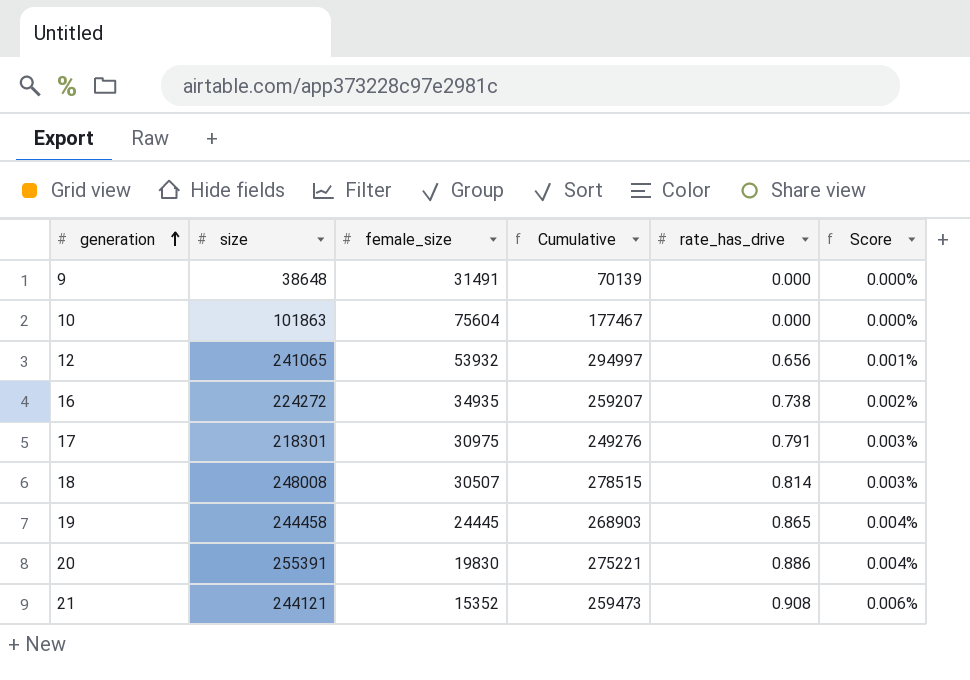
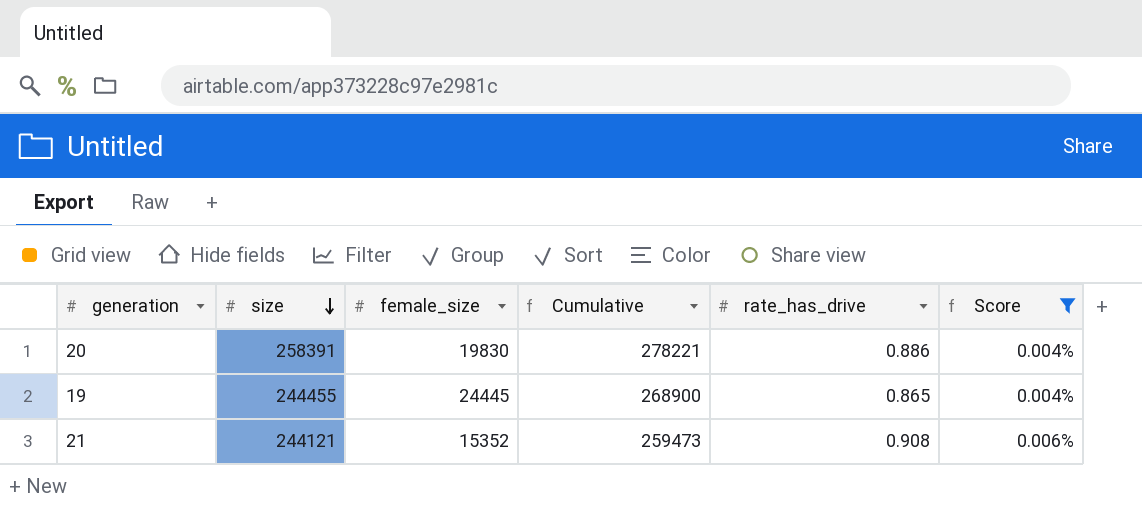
filter: none -> Score >= 0.004%
row order: generation ascending -> size descending
20 | size: 255391 -> 258391
20 | Cumulative: 275221 -> 278221
19 | size: 244458 -> 244455
19 | Cumulative: 268903 -> 268900

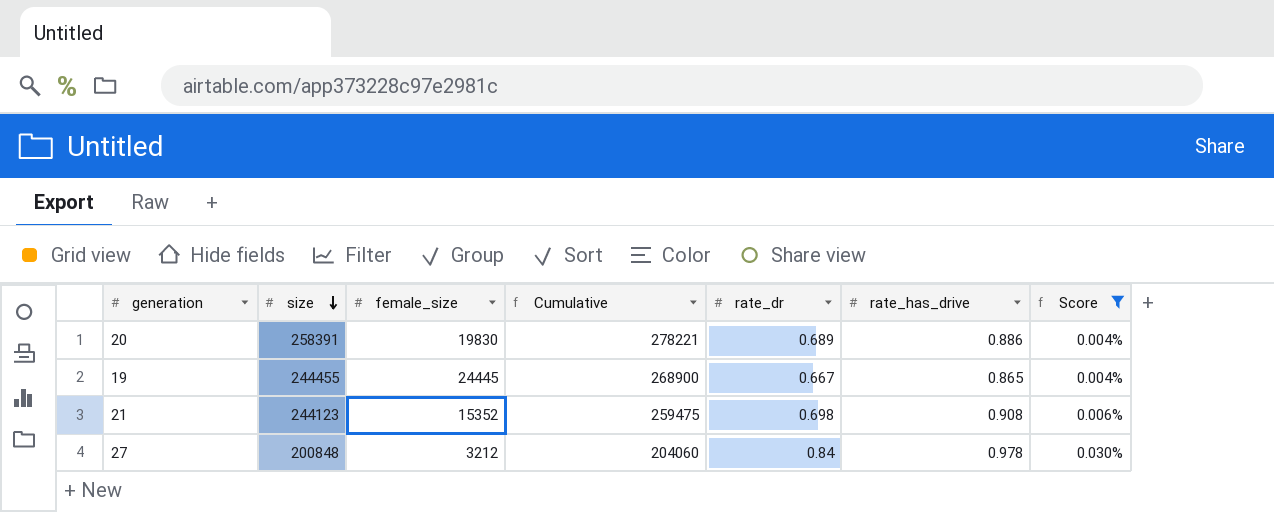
column rate_dr | position: none -> 5
21 | size: 244121 -> 244123
21 | Cumulative: 259473 -> 259475
row 27: none -> 200848 | 3212 | 204060 | 0.84 | 0.978 | 0.030%

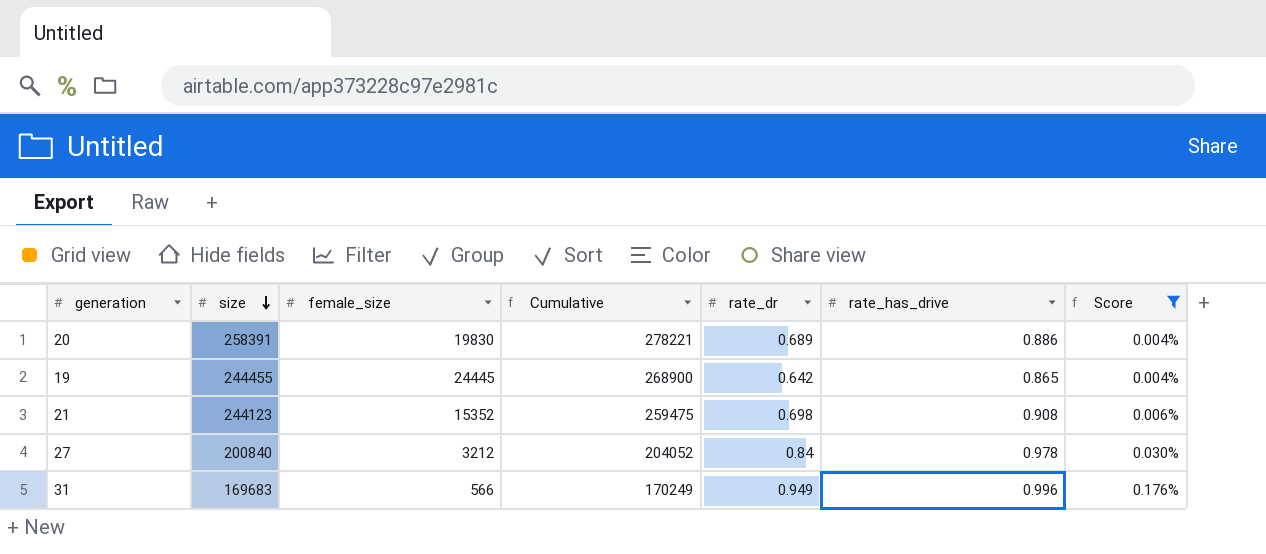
19 | rate_dr: 0.667 -> 0.642
27 | size: 200848 -> 200840
27 | Cumulative: 204060 -> 204052
row 31: none -> 169683 | 566 | 170249 | 0.949 | 0.996 | 0.176%

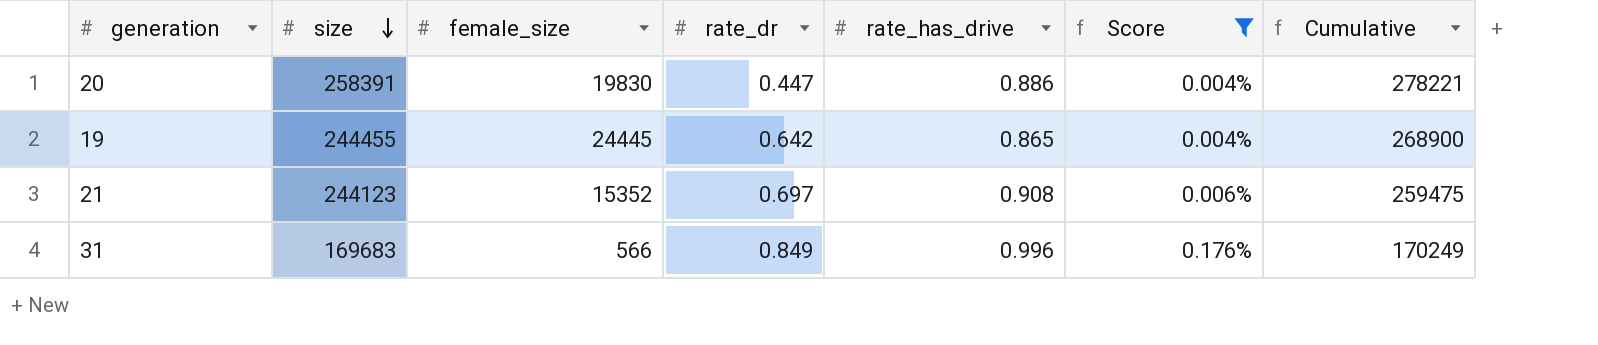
column Cumulative | position: 4 -> 7
row 27: 200840 | 3212 | 204052 | 0.84 | 0.978 | 0.030% -> none
20 | rate_dr: 0.689 -> 0.447
21 | rate_dr: 0.698 -> 0.697
31 | rate_dr: 0.949 -> 0.849

